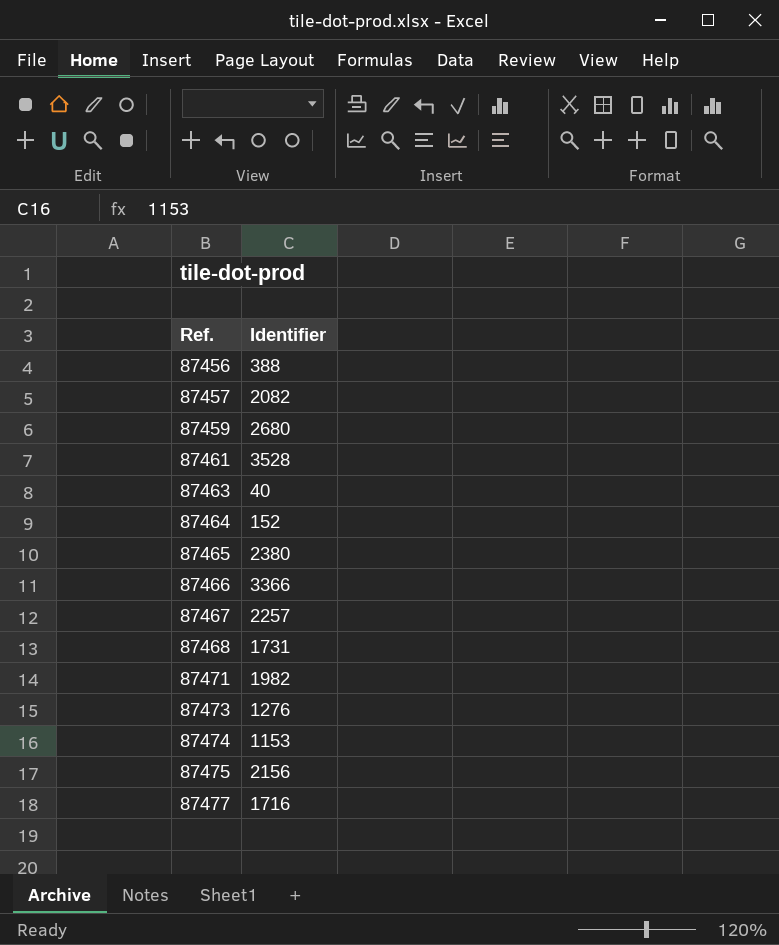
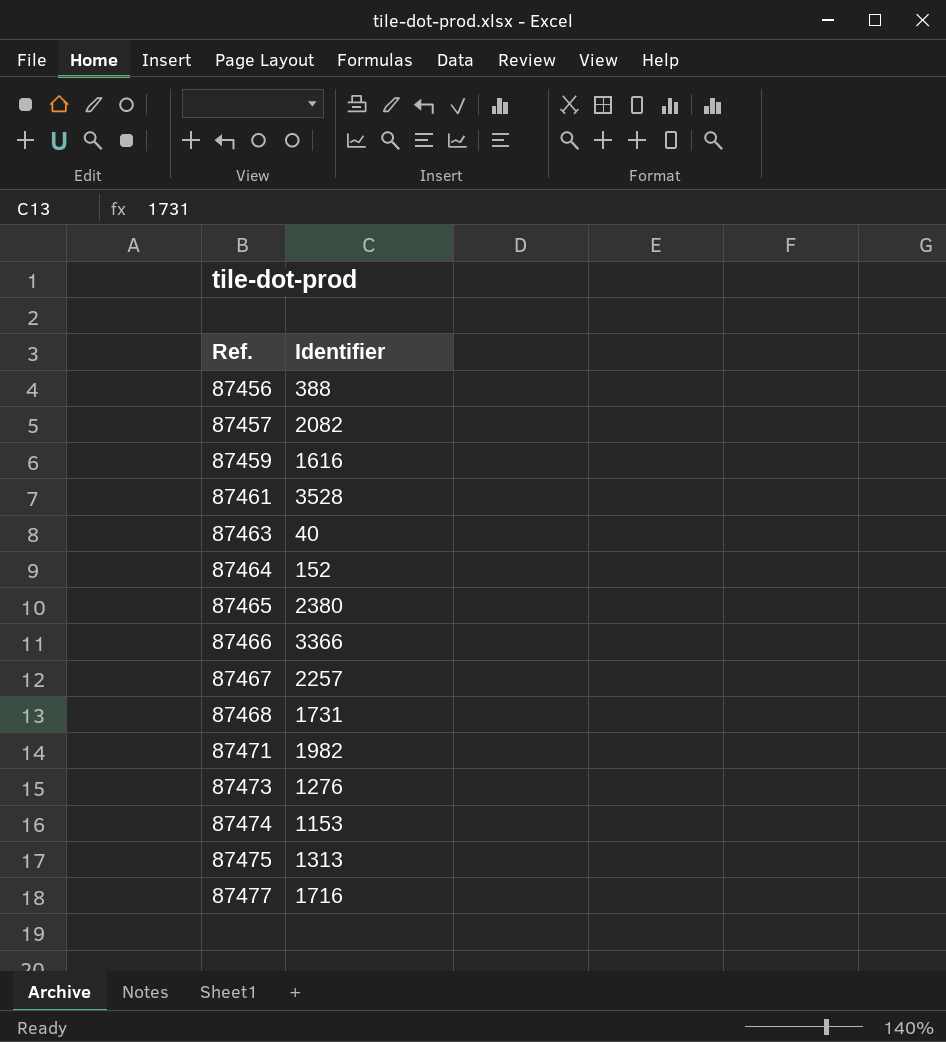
87459 | Identifier: 2680 -> 1616
87475 | Identifier: 2156 -> 1313

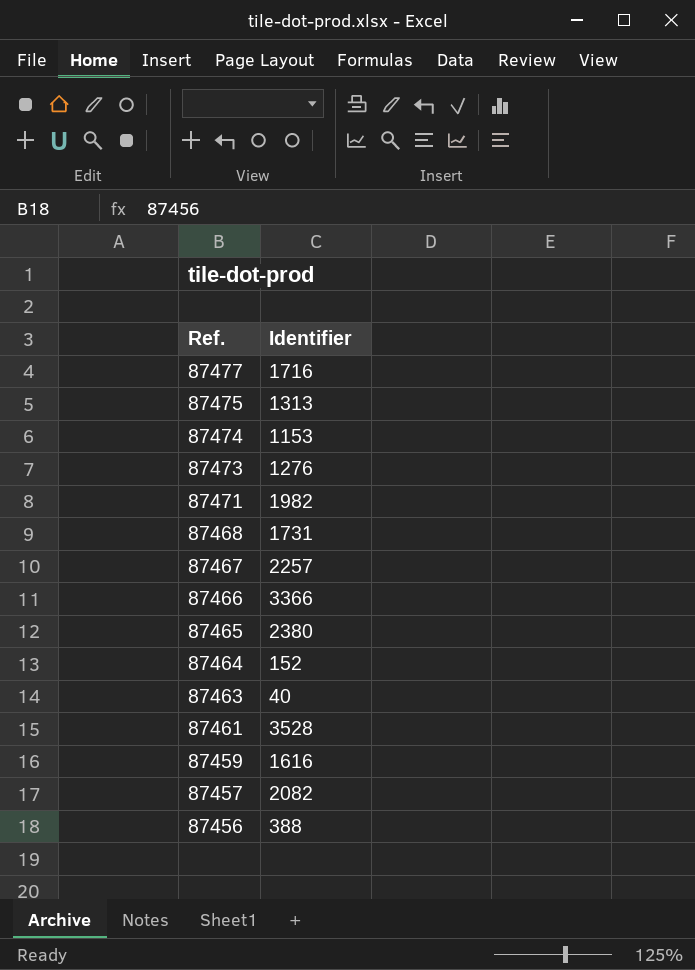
row order: Ref. ascending -> Ref. descending

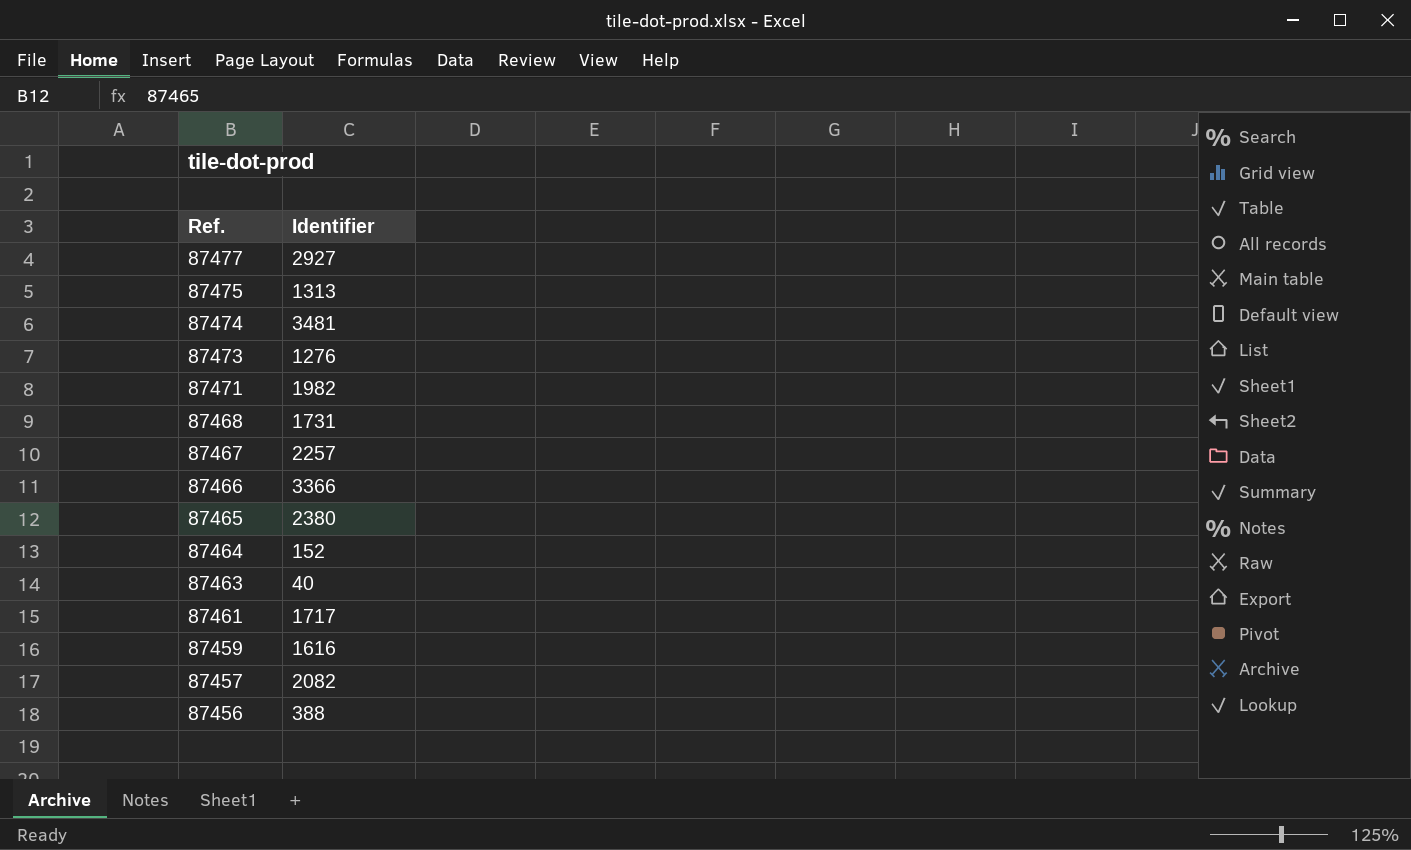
87477 | Identifier: 1716 -> 2927
87474 | Identifier: 1153 -> 3481
87461 | Identifier: 3528 -> 1717

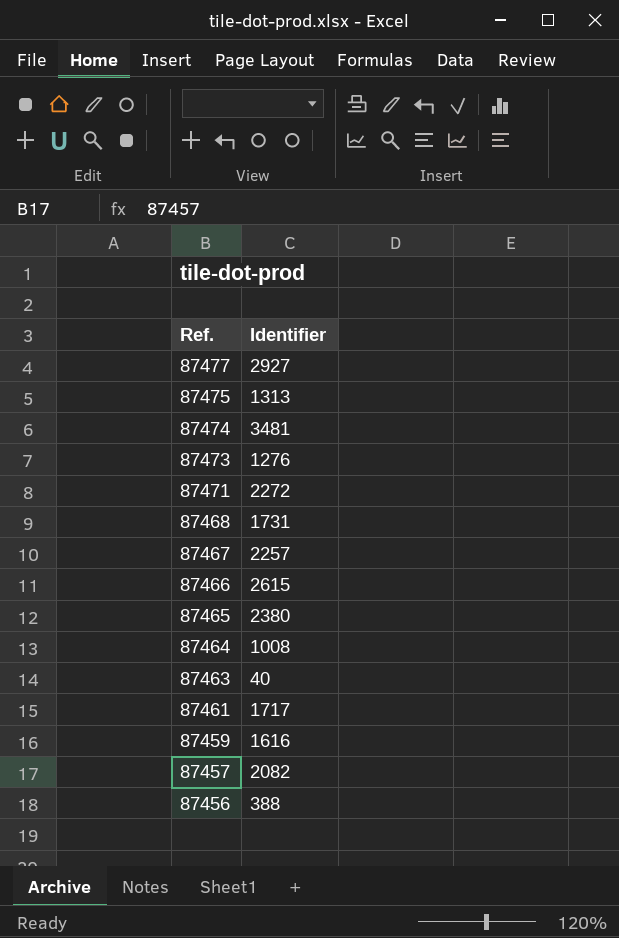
87471 | Identifier: 1982 -> 2272
87466 | Identifier: 3366 -> 2615
87464 | Identifier: 152 -> 1008

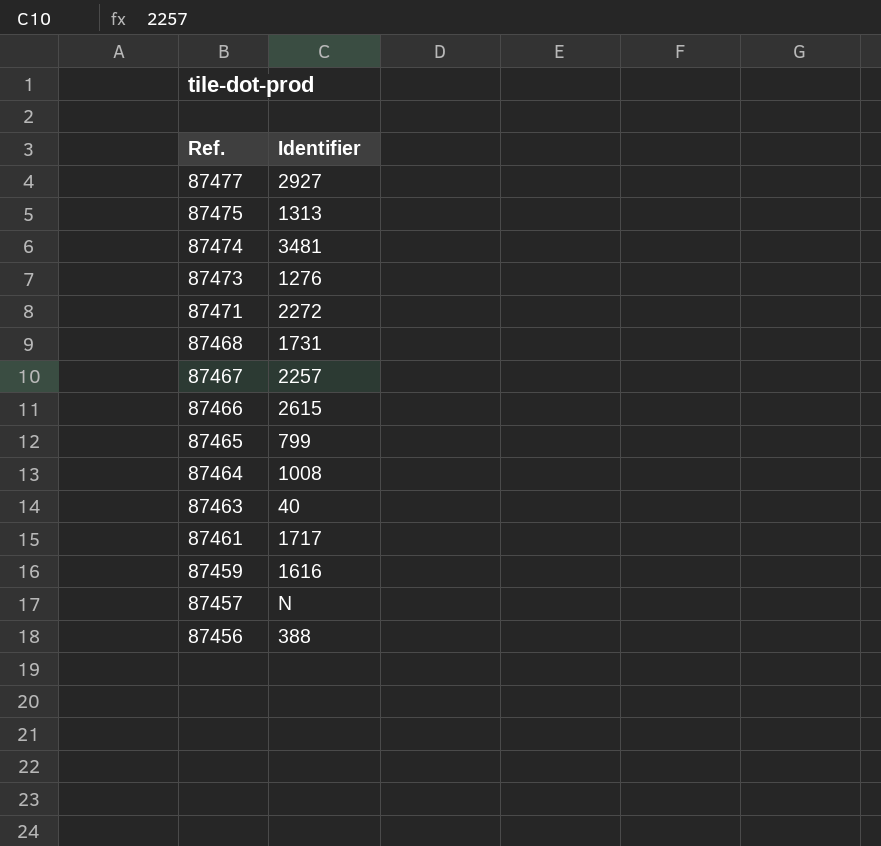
87465 | Identifier: 2380 -> 799
87457 | Identifier: 2082 -> N

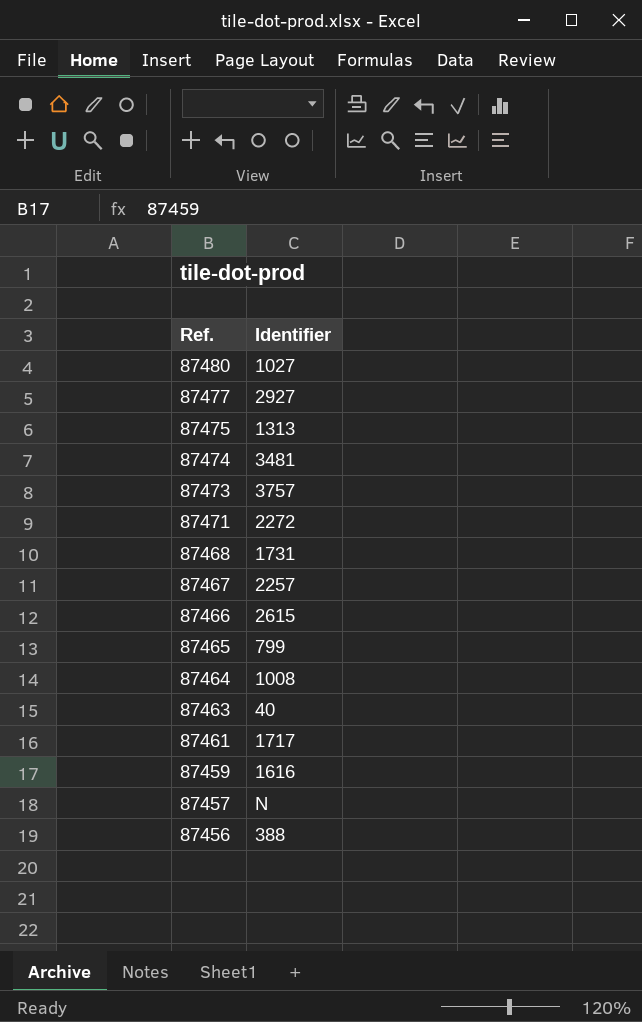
row 87480: none -> 1027
87473 | Identifier: 1276 -> 3757

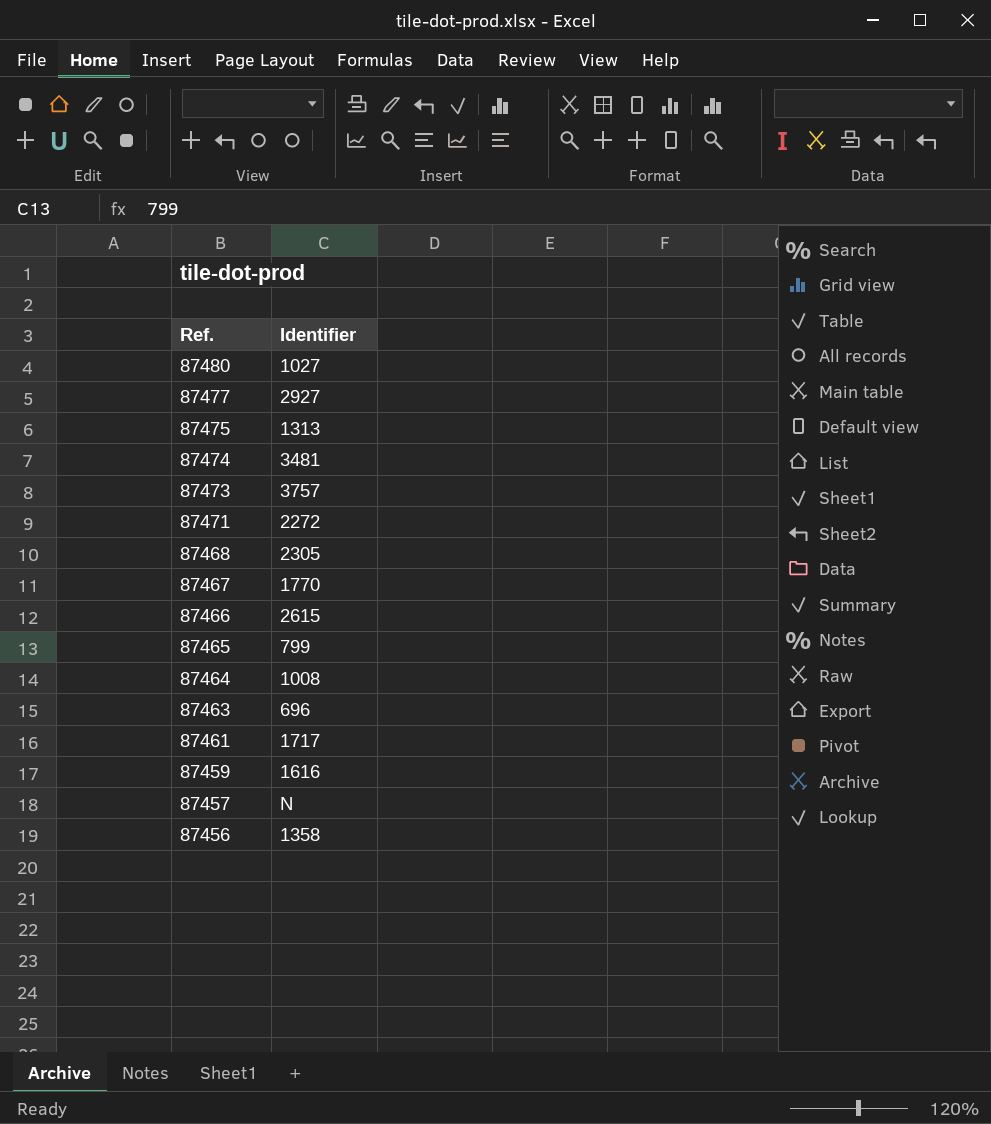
87468 | Identifier: 1731 -> 2305
87467 | Identifier: 2257 -> 1770
87463 | Identifier: 40 -> 696
87456 | Identifier: 388 -> 1358

